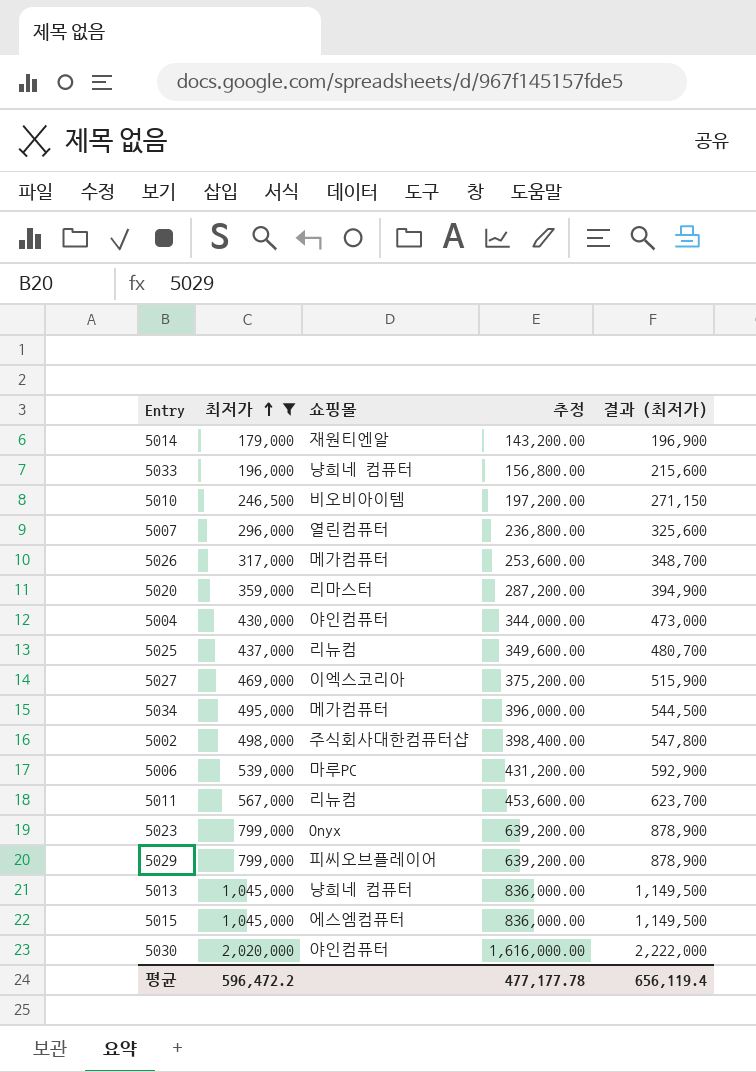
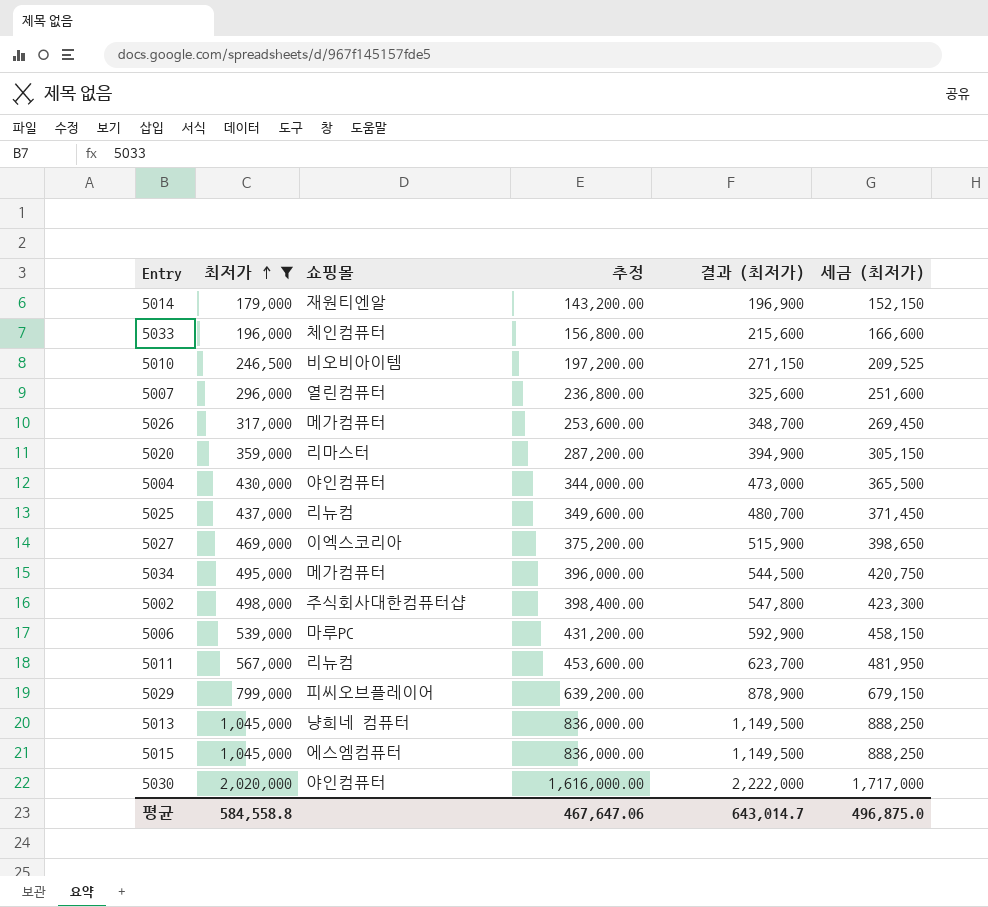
column 세금 (최저가) | formula: none -> [최저가] * 0.85
row 5023: 799,000 | Onyx | 639,200.00 | 878,900 -> none
5033 | 쇼핑몰: 냥희네 컴퓨터 -> 체인컴퓨터
평균 | 최저가: 596,472.2 -> 584,558.8
평균 | 추정: 477,177.78 -> 467,647.06
평균 | 결과 (최저가): 656,119.4 -> 643,014.7

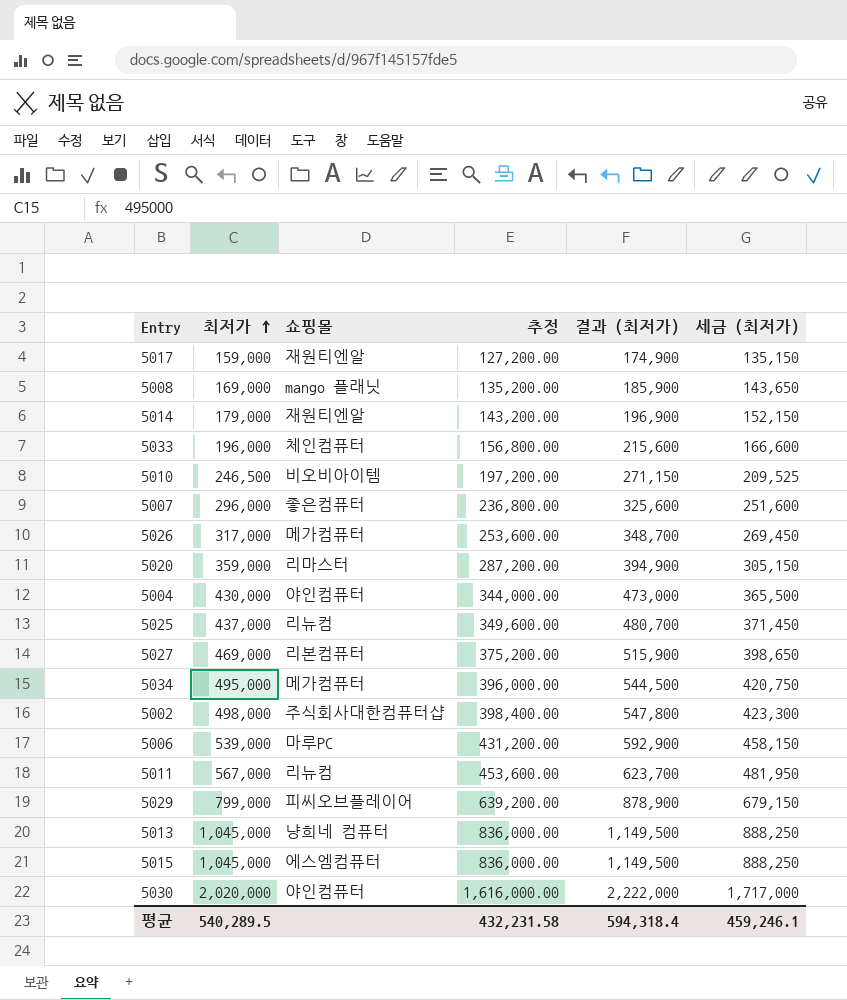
filter: 최저가 >= 179,000 -> none
5007 | 쇼핑몰: 열린컴퓨터 -> 좋은컴퓨터
5027 | 쇼핑몰: 이엑스코리아 -> 리본컴퓨터
평균 | 최저가: 584,558.8 -> 540,289.5
평균 | 추정: 467,647.06 -> 432,231.58
평균 | 결과 (최저가): 643,014.7 -> 594,318.4
평균 | 세금 (최저가): 496,875.0 -> 459,246.1

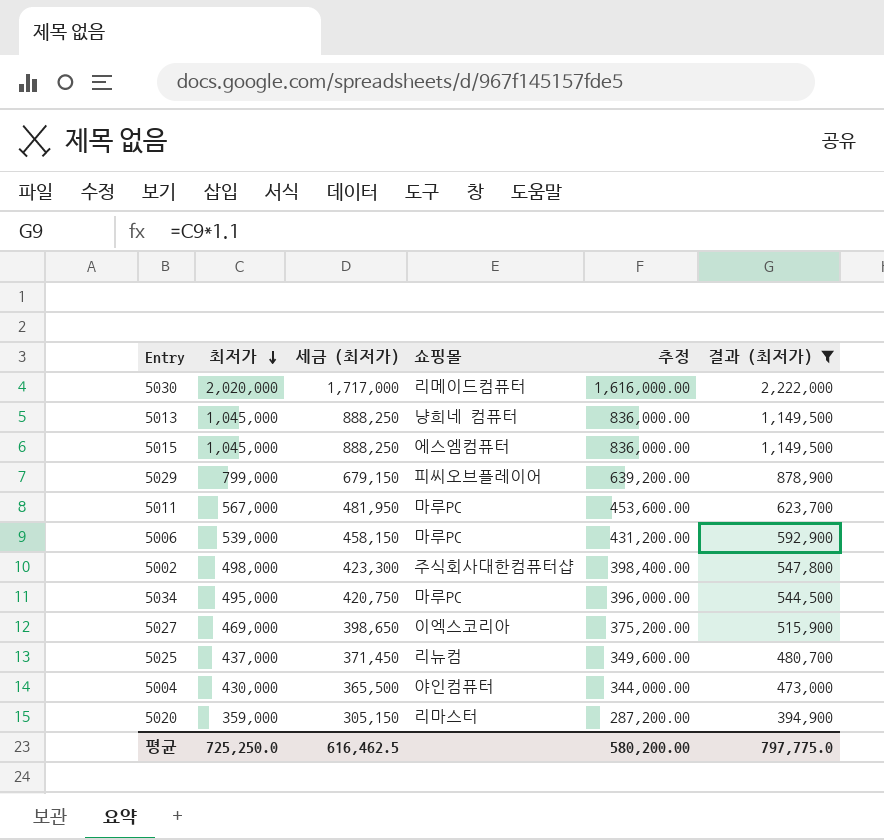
filter: none -> 결과 (최저가) >= 394,900
row order: 최저가 ascending -> 최저가 descending
column 세금 (최저가) | position: 6 -> 3
5030 | 쇼핑몰: 야인컴퓨터 -> 리메이드컴퓨터
5011 | 쇼핑몰: 리뉴컴 -> 마루PC
5034 | 쇼핑몰: 메가컴퓨터 -> 마루PC
5027 | 쇼핑몰: 리본컴퓨터 -> 이엑스코리아
평균 | 최저가: 540,289.5 -> 725,250.0
평균 | 세금 (최저가): 459,246.1 -> 616,462.5
평균 | 추정: 432,231.58 -> 580,200.00
평균 | 결과 (최저가): 594,318.4 -> 797,775.0

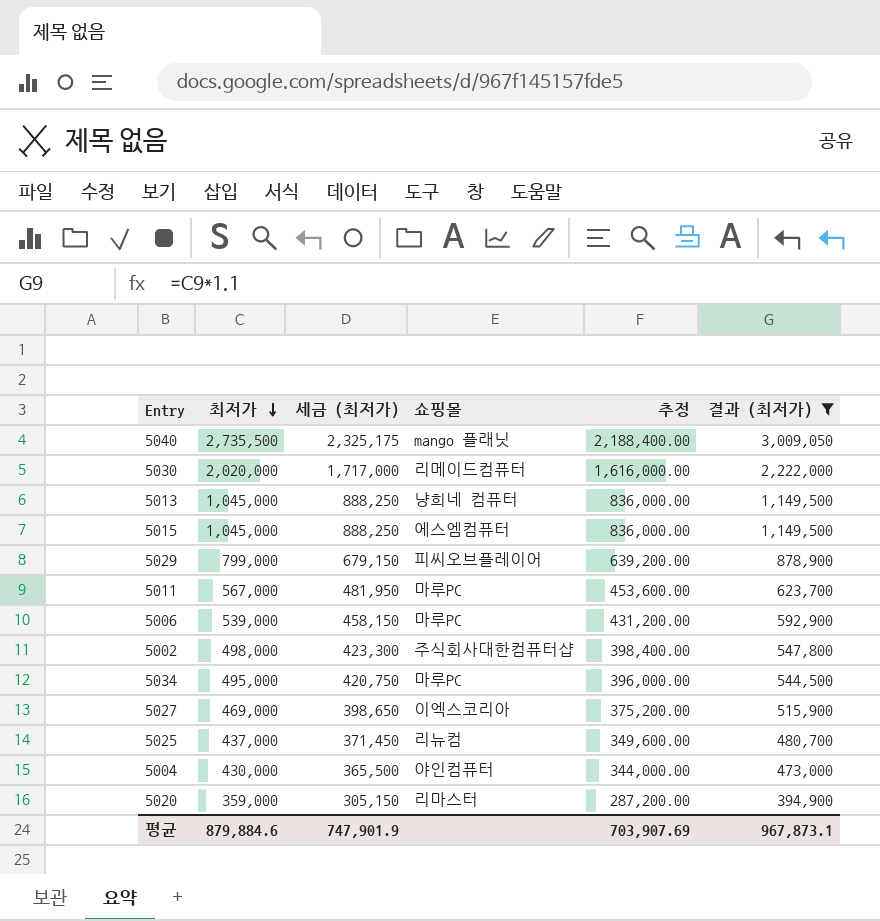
row 5040: none -> 2,735,500 | 2,325,175 | mango 플래닛 | 2,188,400.00 | 3,009,050
평균 | 최저가: 725,250.0 -> 879,884.6
평균 | 세금 (최저가): 616,462.5 -> 747,901.9
평균 | 추정: 580,200.00 -> 703,907.69
평균 | 결과 (최저가): 797,775.0 -> 967,873.1

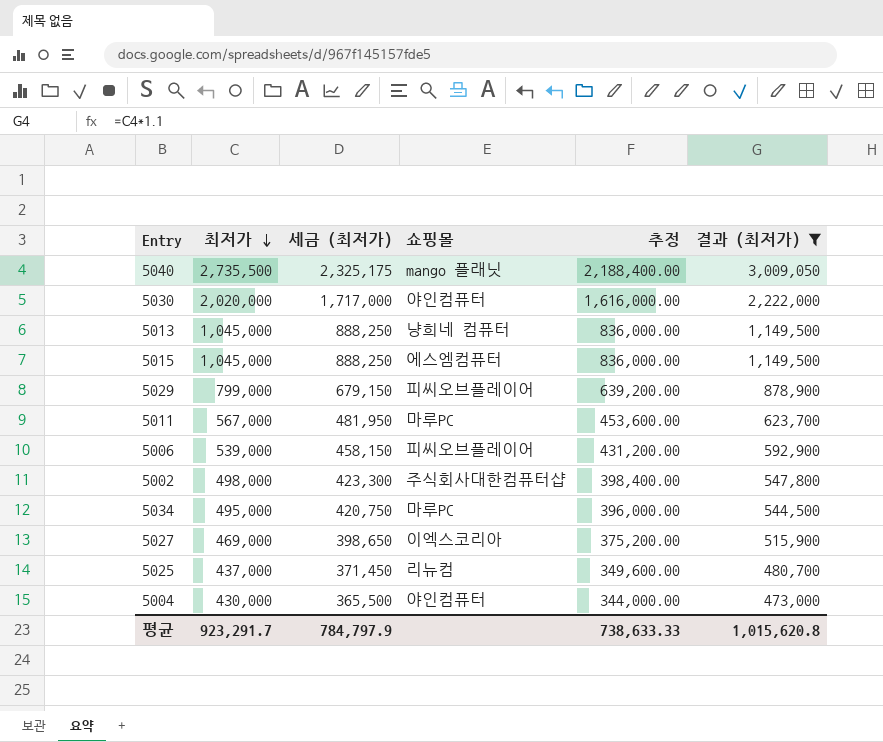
row 5020: 359,000 | 305,150 | 리마스터 | 287,200.00 | 394,900 -> none
5030 | 쇼핑몰: 리메이드컴퓨터 -> 야인컴퓨터
5006 | 쇼핑몰: 마루PC -> 피씨오브플레이어
평균 | 최저가: 879,884.6 -> 923,291.7
평균 | 세금 (최저가): 747,901.9 -> 784,797.9
평균 | 추정: 703,907.69 -> 738,633.33
평균 | 결과 (최저가): 967,873.1 -> 1,015,620.8

